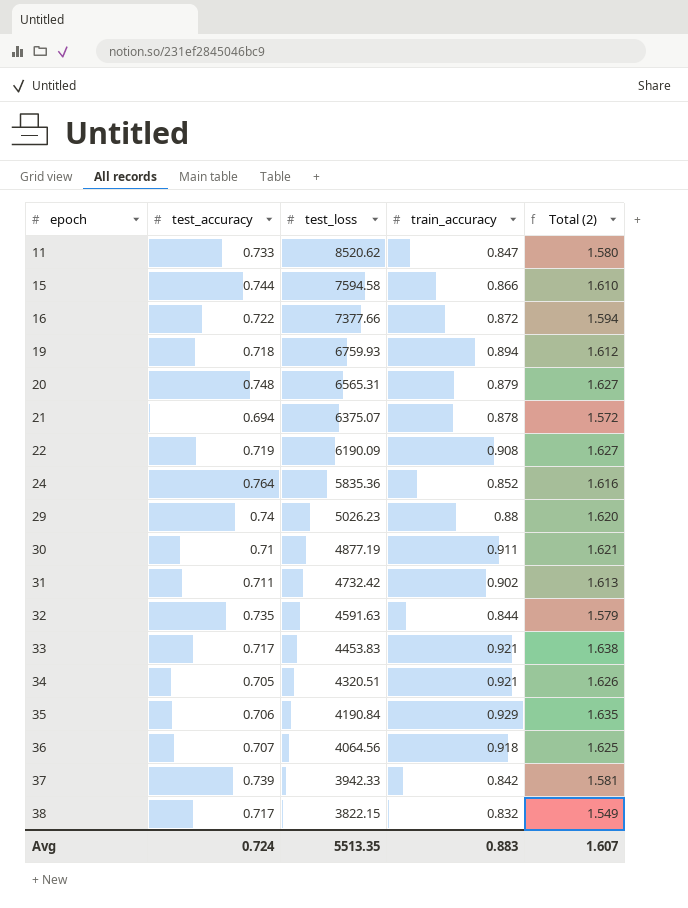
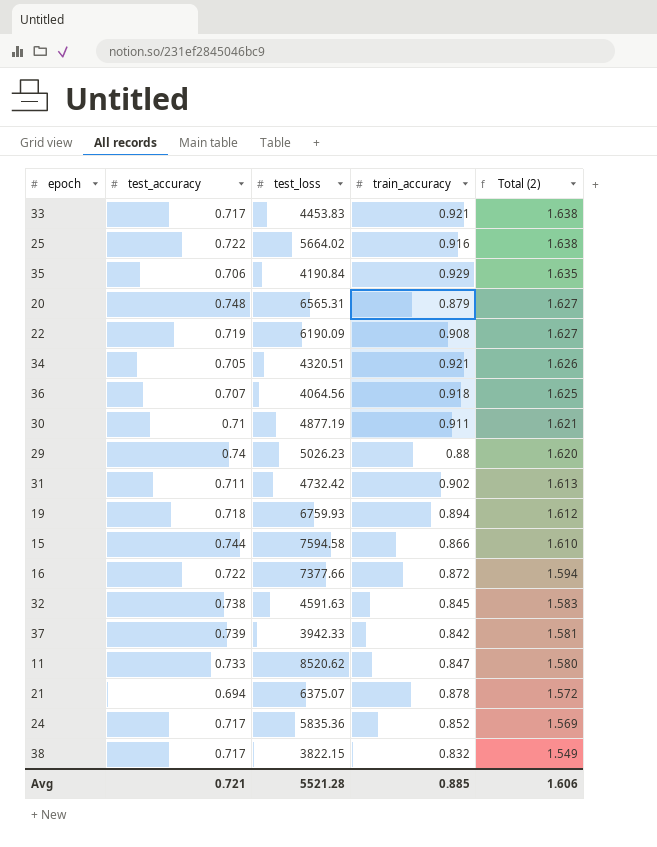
row order: epoch ascending -> Total (2) descending
row 25: none -> 0.722 | 5664.02 | 0.916 | 1.638
32 | test_accuracy: 0.735 -> 0.738
32 | train_accuracy: 0.844 -> 0.845
32 | Total (2): 1.579 -> 1.583
24 | test_accuracy: 0.764 -> 0.717
24 | Total (2): 1.616 -> 1.569
Avg | test_accuracy: 0.724 -> 0.721
Avg | test_loss: 5513.35 -> 5521.28
Avg | train_accuracy: 0.883 -> 0.885
Avg | Total (2): 1.607 -> 1.606

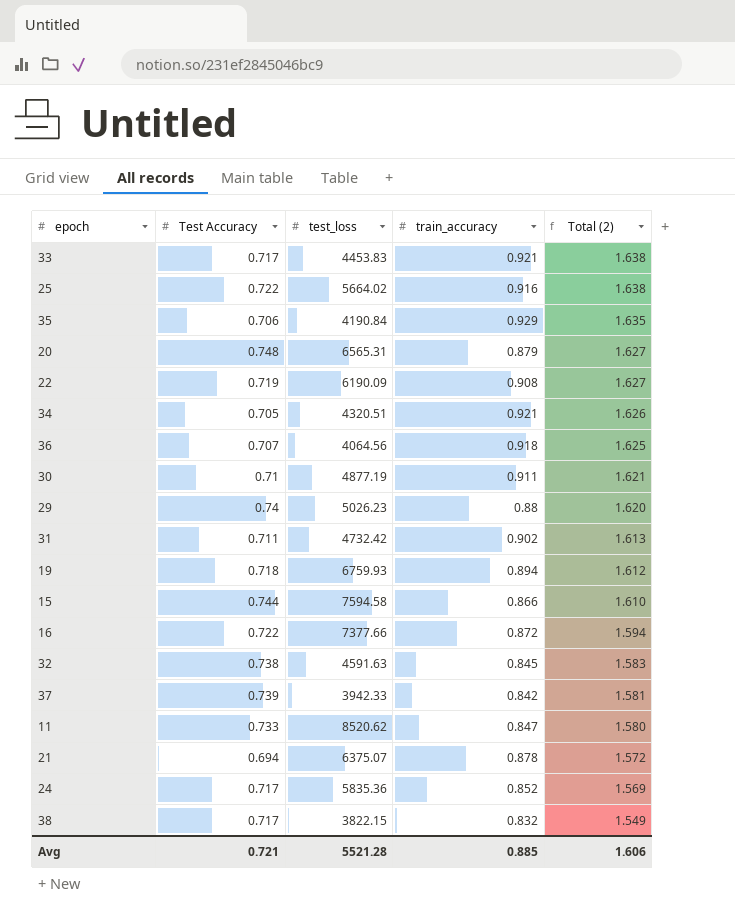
column name: test_accuracy -> Test Accuracy

